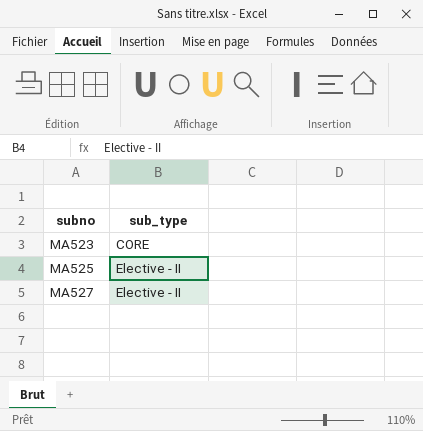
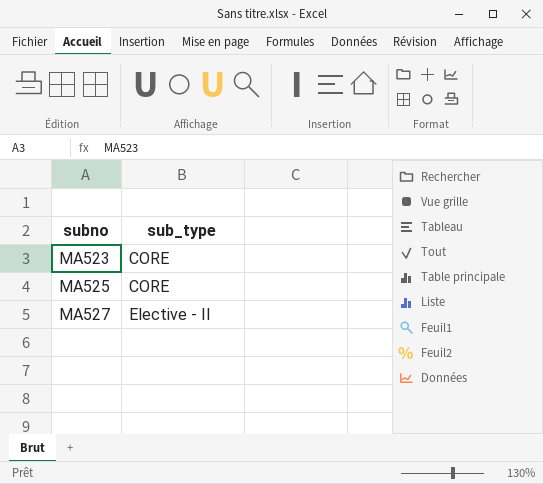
MA525 | sub_type: Elective - II -> CORE

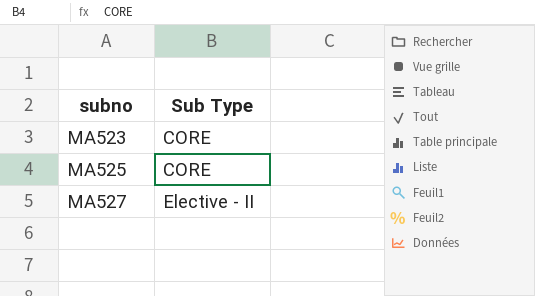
column name: sub_type -> Sub Type

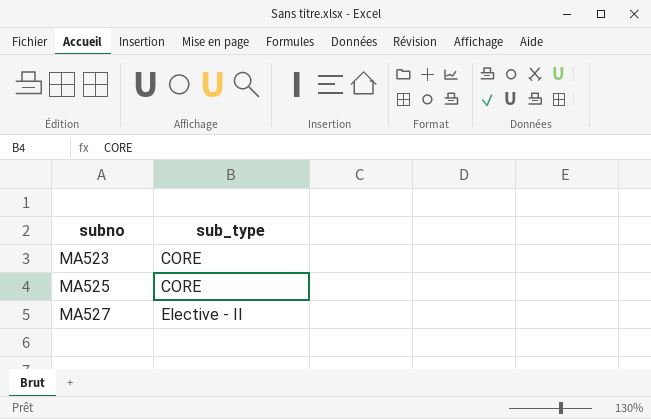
column name: Sub Type -> sub_type

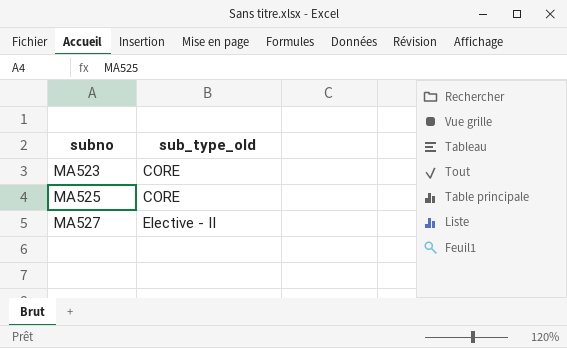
column name: sub_type -> sub_type_old

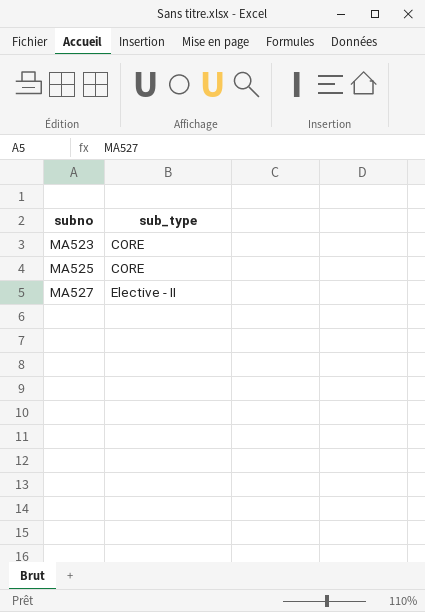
column name: sub_type_old -> sub_type

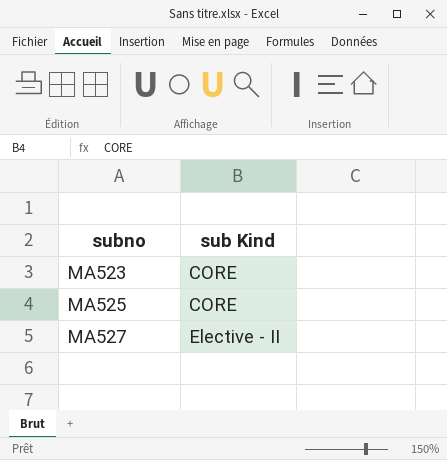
column name: sub_type -> sub Kind

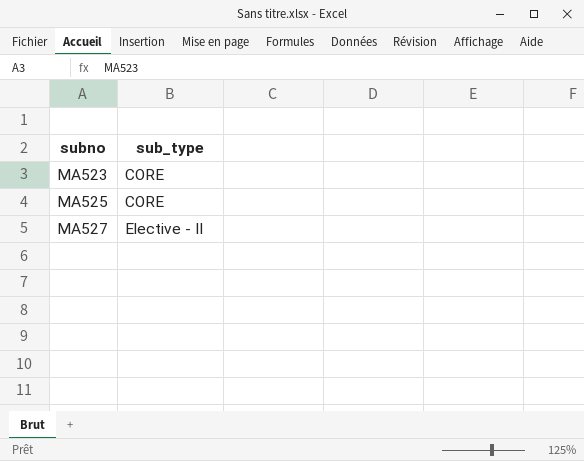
column name: sub Kind -> sub_type

